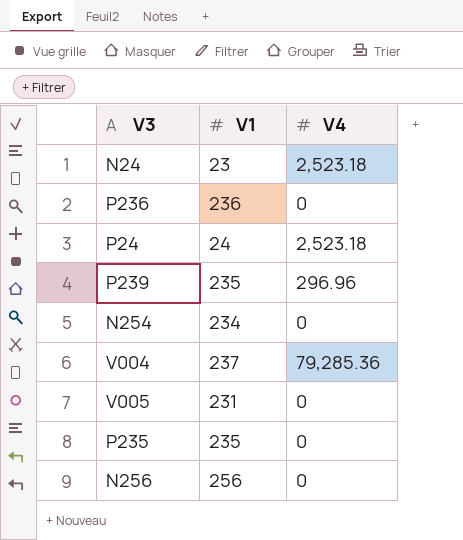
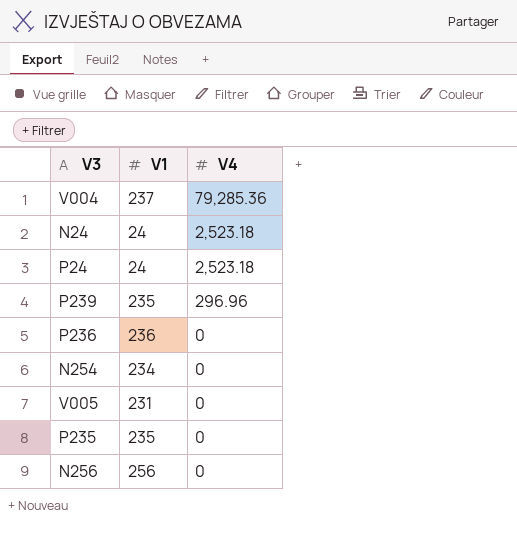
row order: none -> V4 descending
N24 | V1: 23 -> 24

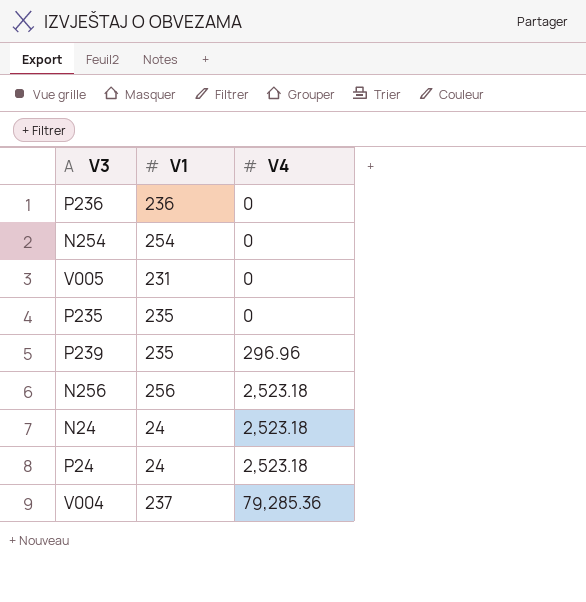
row order: V4 descending -> V4 ascending
N254 | V1: 234 -> 254
N256 | V4: 0 -> 2,523.18

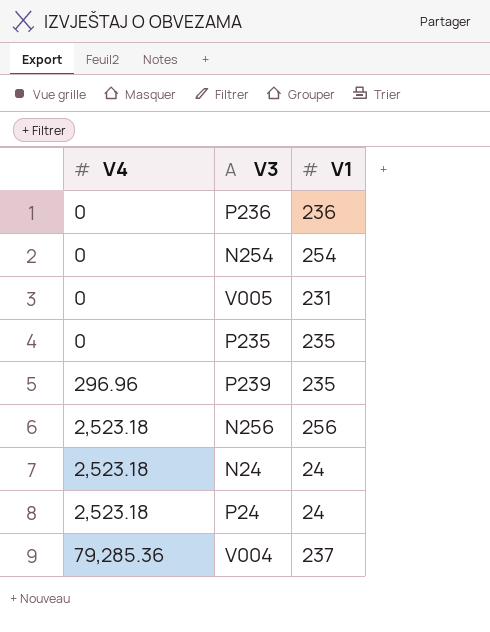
column V4 | position: 3 -> 1

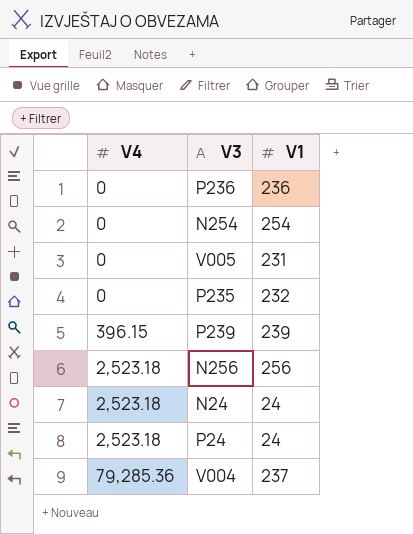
P235 | V1: 235 -> 232
P239 | V4: 296.96 -> 396.15
P239 | V1: 235 -> 239

